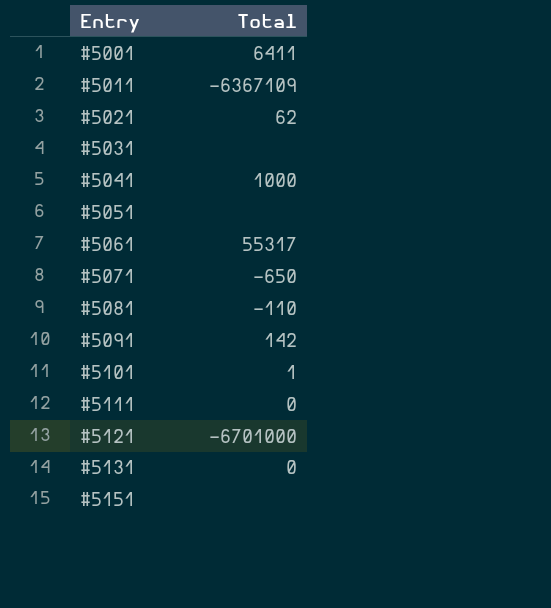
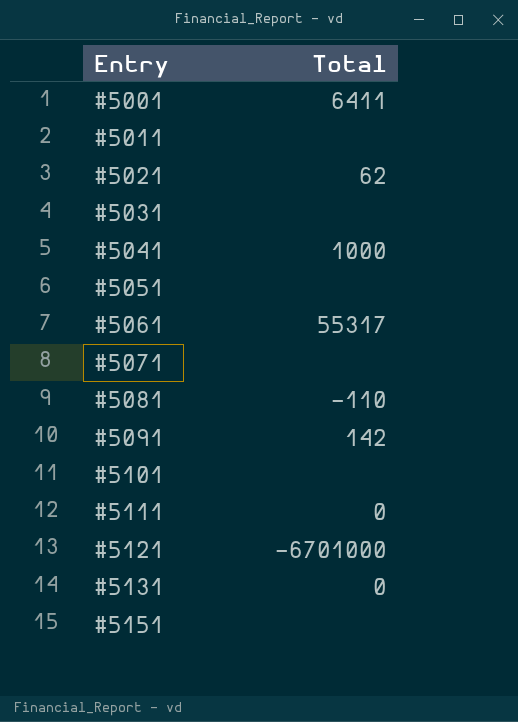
#5011 | Total: -6367109 -> none
#5071 | Total: -650 -> none
#5101 | Total: 1 -> none

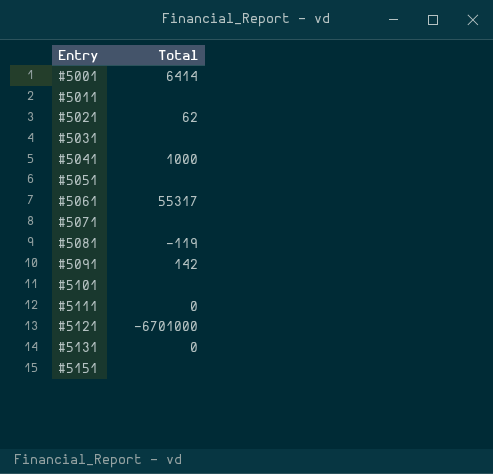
#5001 | Total: 6411 -> 6414
#5081 | Total: -110 -> -119

